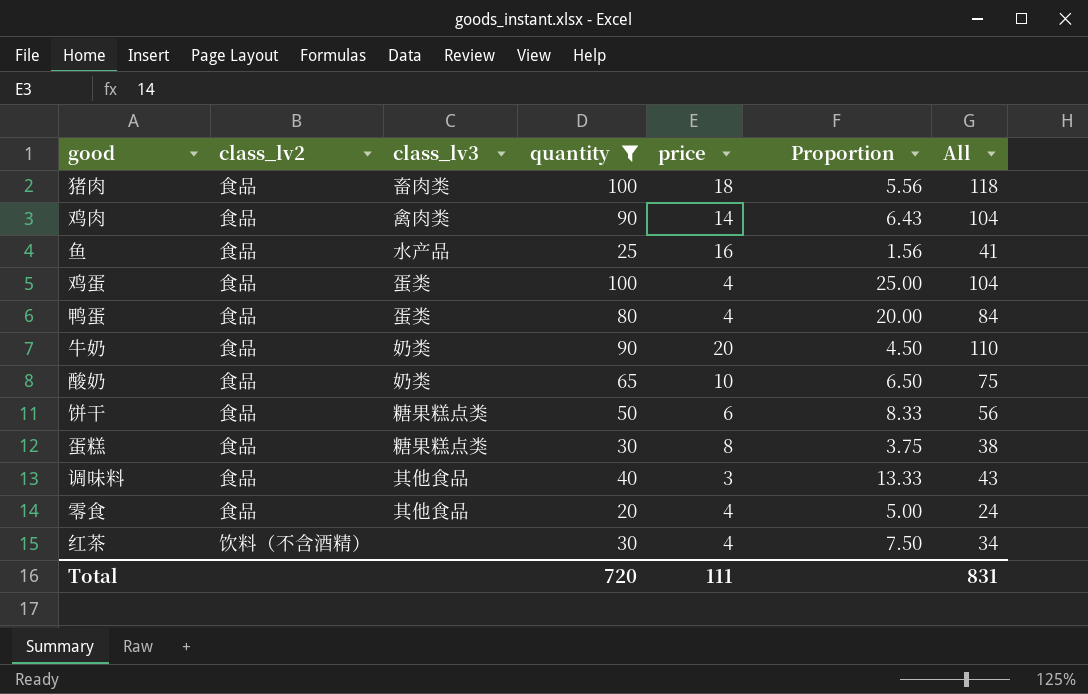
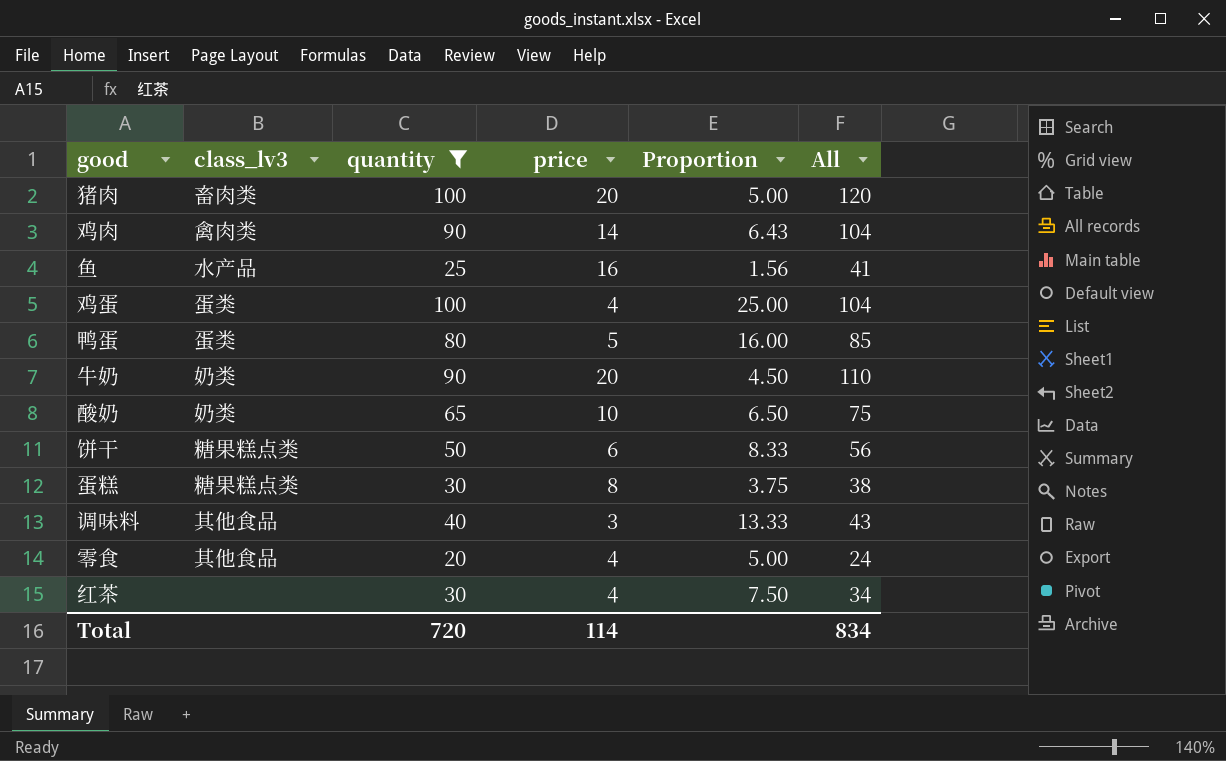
column class_lv2 | position: 2 -> none
猪肉 | price: 18 -> 20
猪肉 | Proportion: 5.56 -> 5.00
猪肉 | All: 118 -> 120
鸭蛋 | price: 4 -> 5
鸭蛋 | Proportion: 20.00 -> 16.00
鸭蛋 | All: 84 -> 85
Total | price: 111 -> 114
Total | All: 831 -> 834

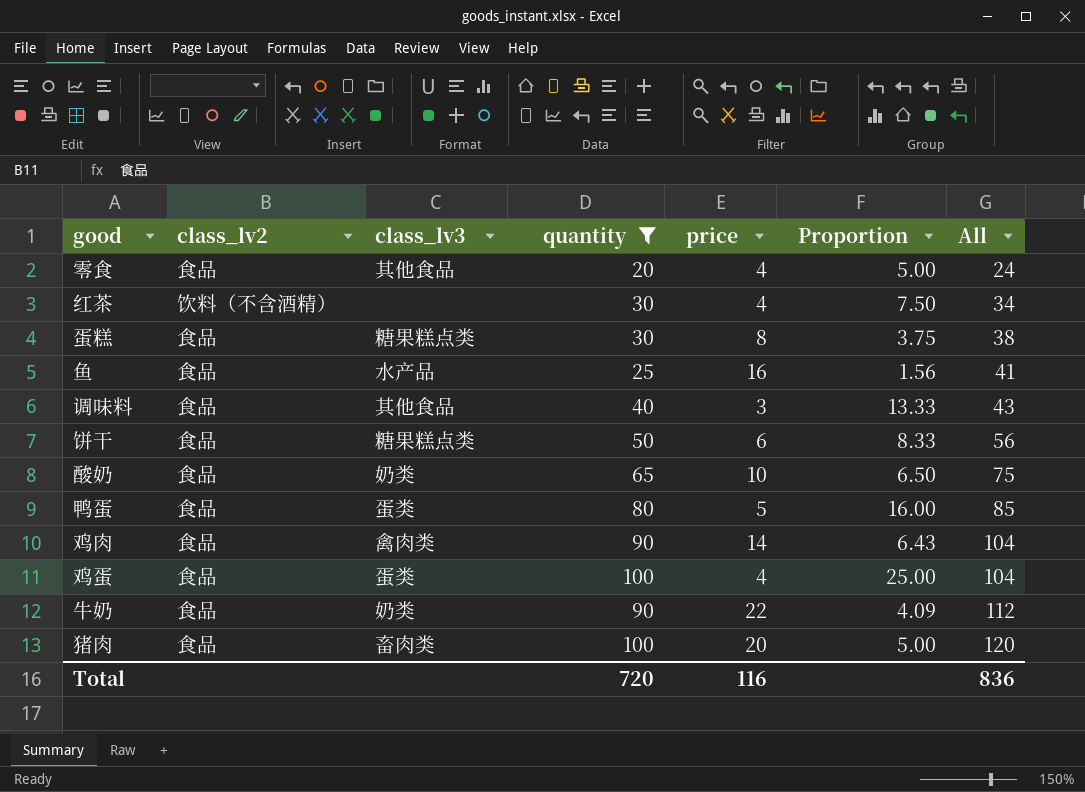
row order: none -> All ascending
column class_lv2 | position: none -> 2
牛奶 | price: 20 -> 22
牛奶 | Proportion: 4.50 -> 4.09
牛奶 | All: 110 -> 112
Total | price: 114 -> 116
Total | All: 834 -> 836

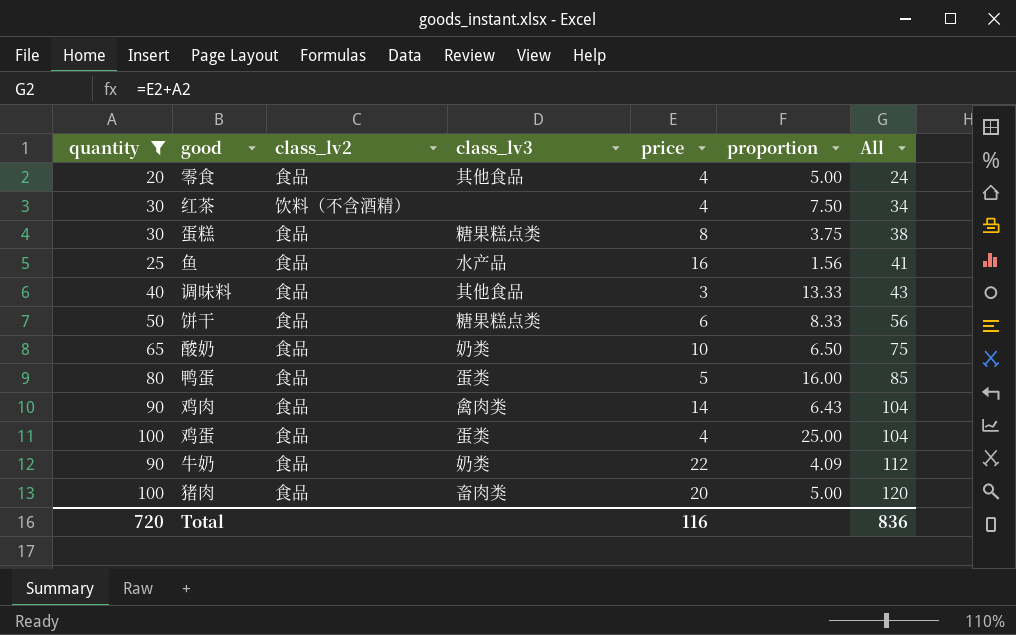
column quantity | position: 4 -> 1
column name: Proportion -> proportion

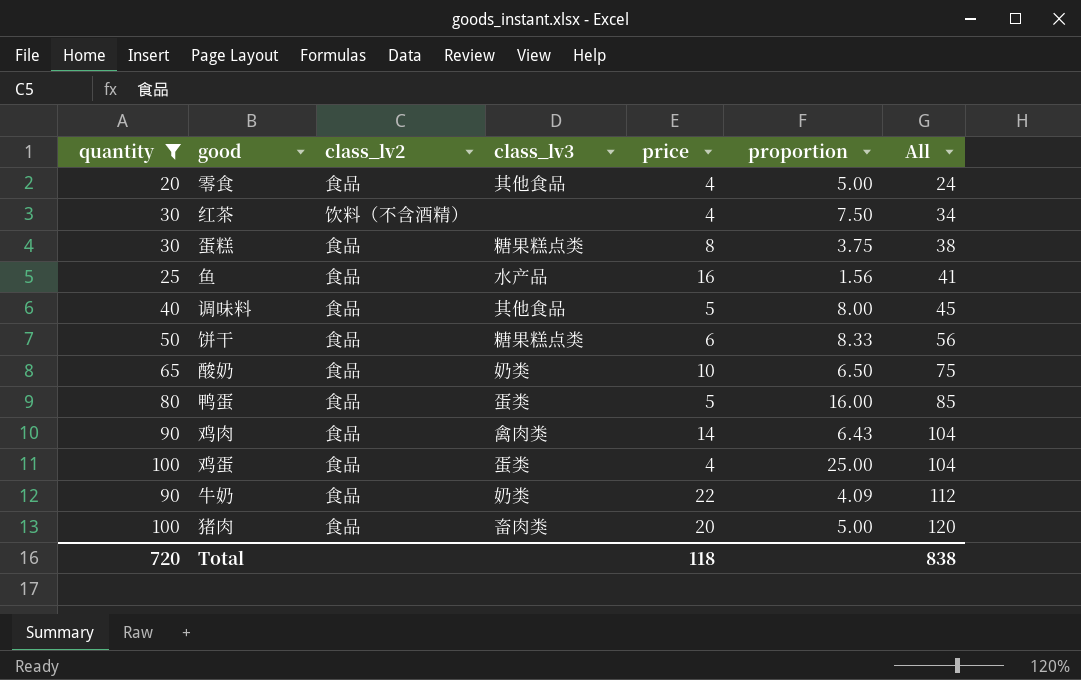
调味料 | price: 3 -> 5
调味料 | proportion: 13.33 -> 8.00
调味料 | All: 43 -> 45
Total | price: 116 -> 118
Total | All: 836 -> 838

